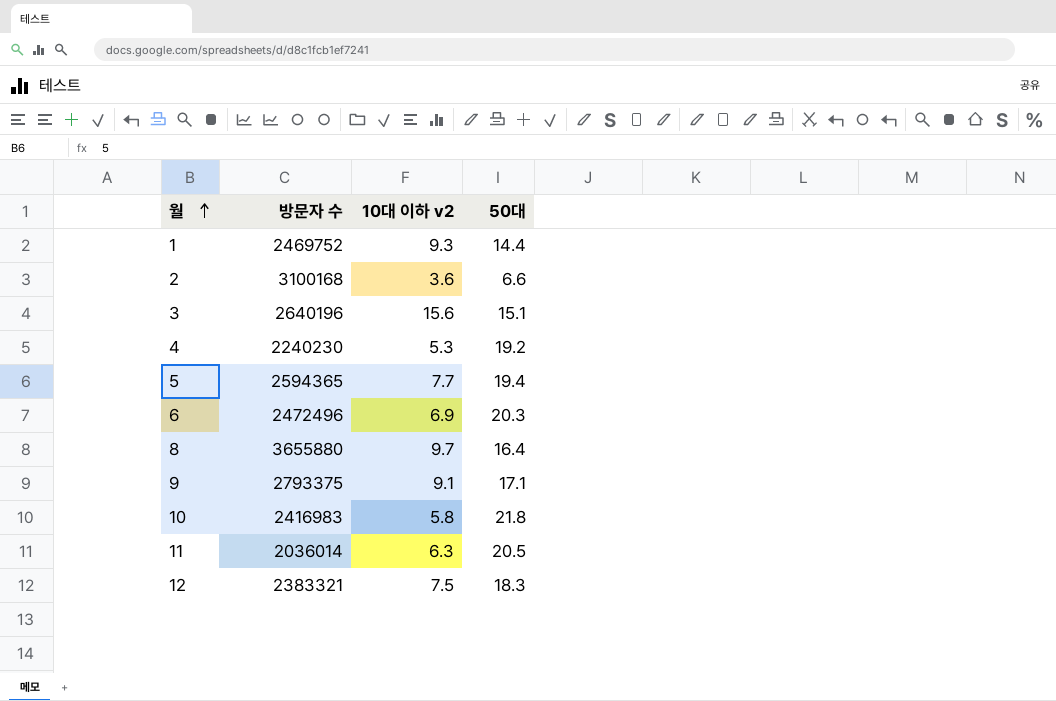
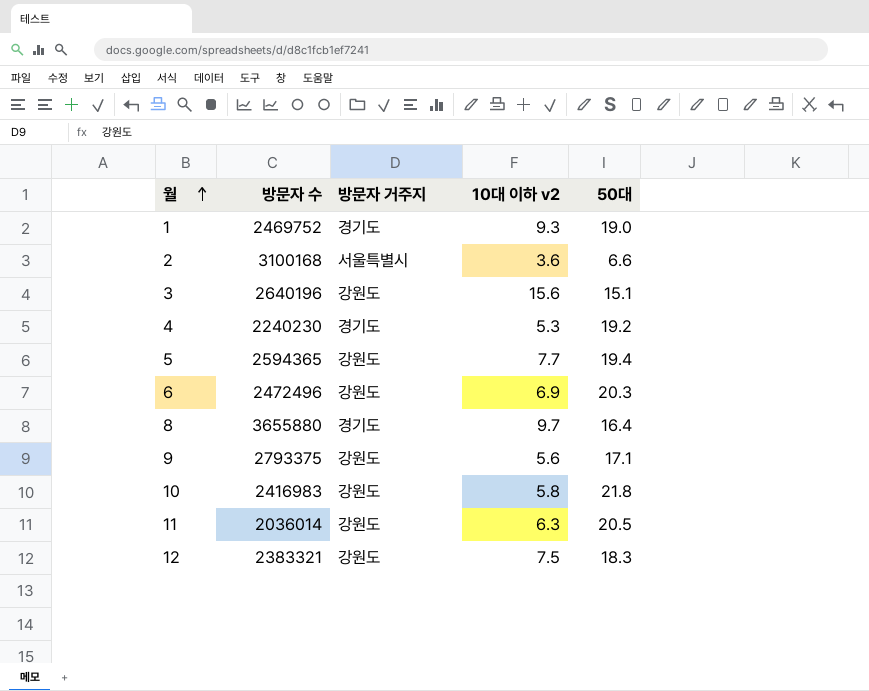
column 방문자 거주지 | position: none -> 3
1 | 50대: 14.4 -> 19.0
9 | 10대 이하 v2: 9.1 -> 5.6

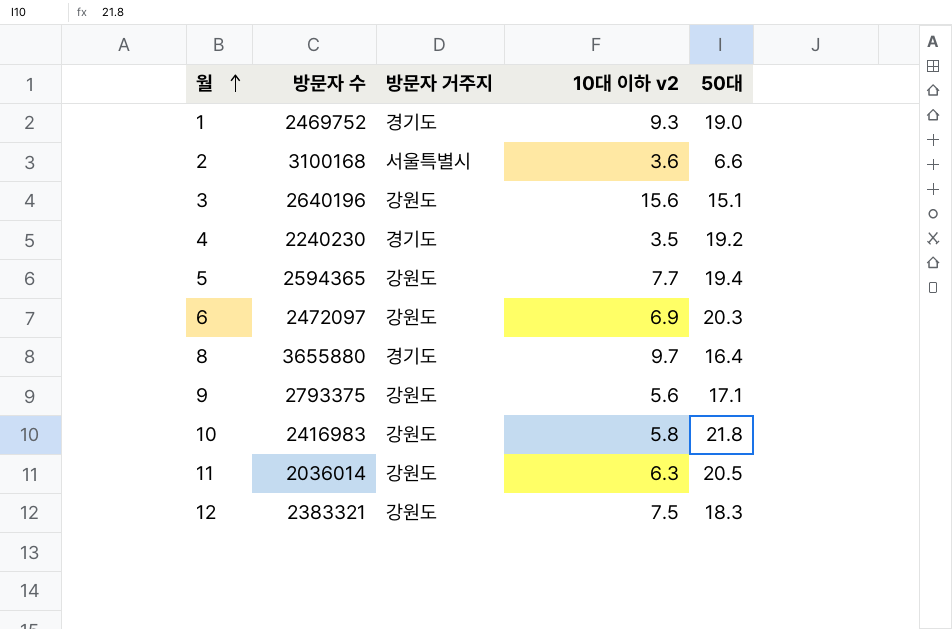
4 | 10대 이하 v2: 5.3 -> 3.5
6 | 방문자 수: 2472496 -> 2472097

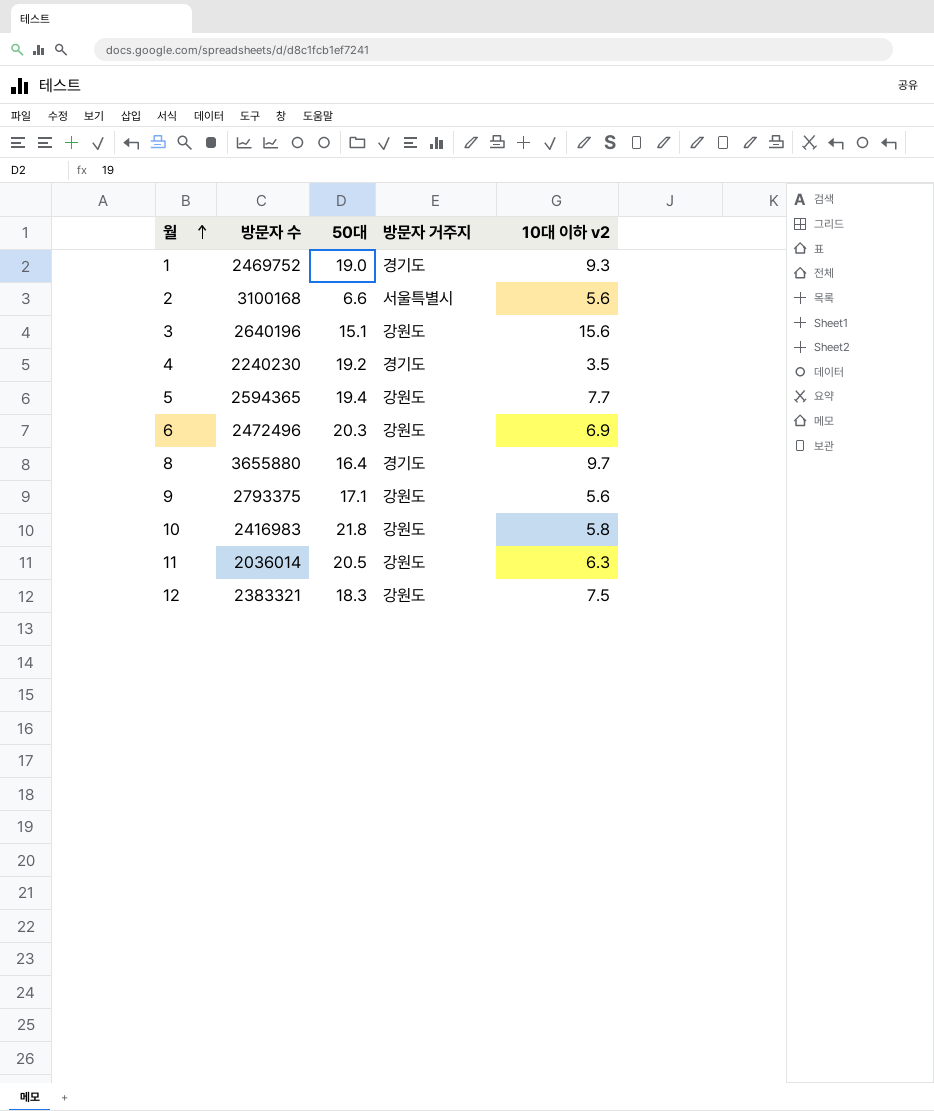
column 50대 | position: 5 -> 3
2 | 10대 이하 v2: 3.6 -> 5.6
6 | 방문자 수: 2472097 -> 2472496

